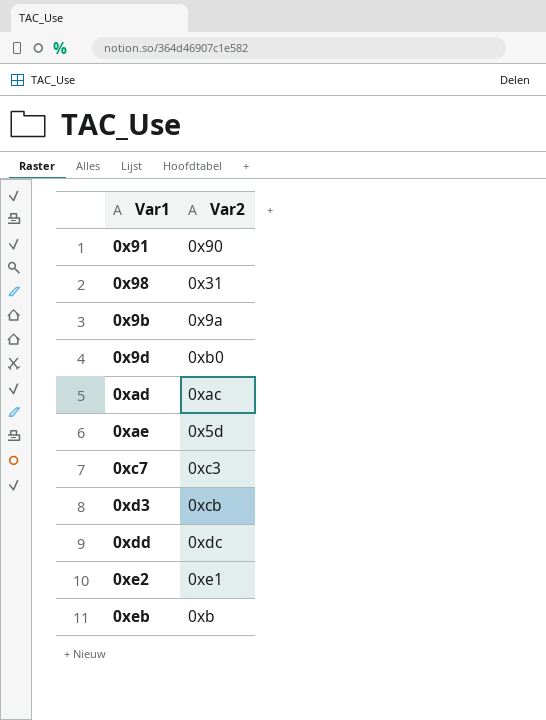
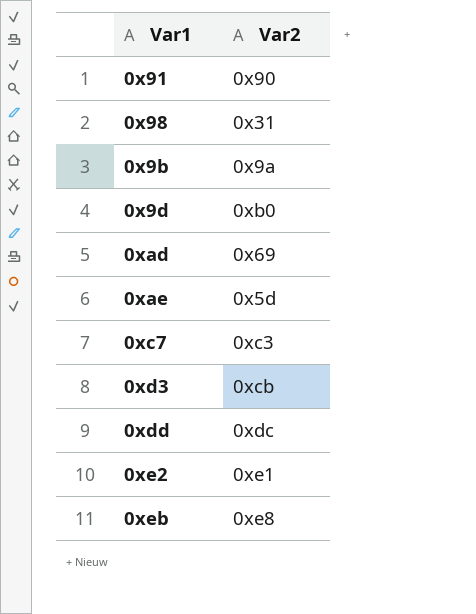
0xad | Var2: 0xac -> 0x69
0xeb | Var2: 0xb -> 0xe8

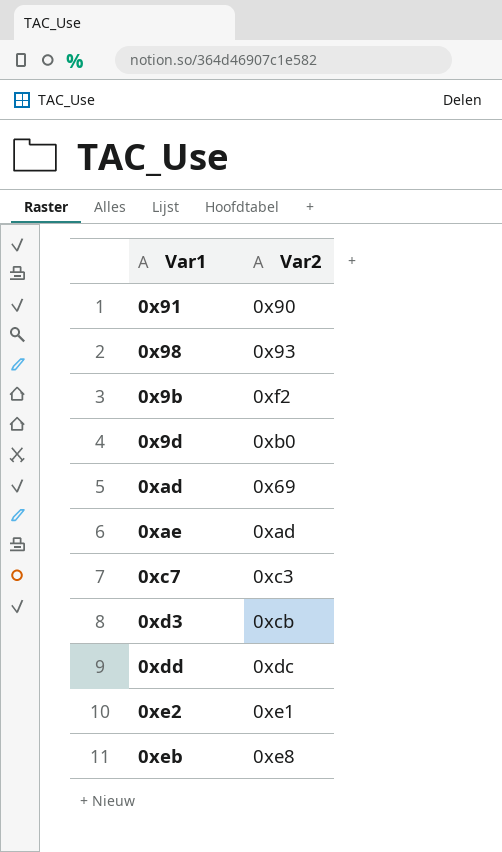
0x98 | Var2: 0x31 -> 0x93
0x9b | Var2: 0x9a -> 0xf2
0xae | Var2: 0x5d -> 0xad

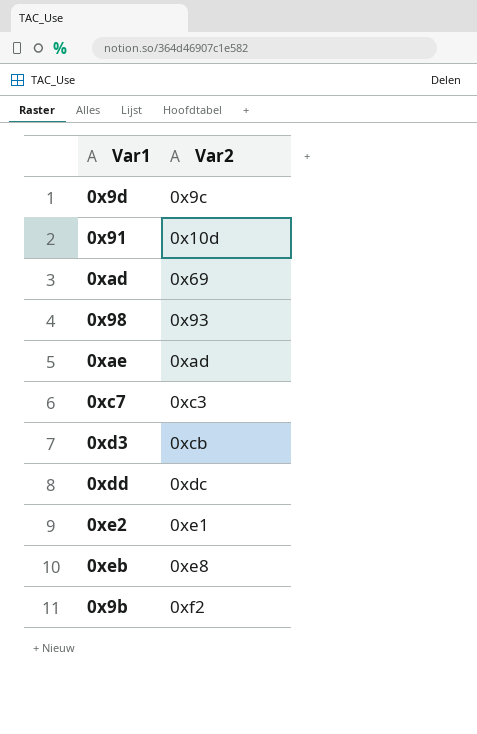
row order: none -> Var2 ascending
0x9d | Var2: 0xb0 -> 0x9c
0x91 | Var2: 0x90 -> 0x10d

